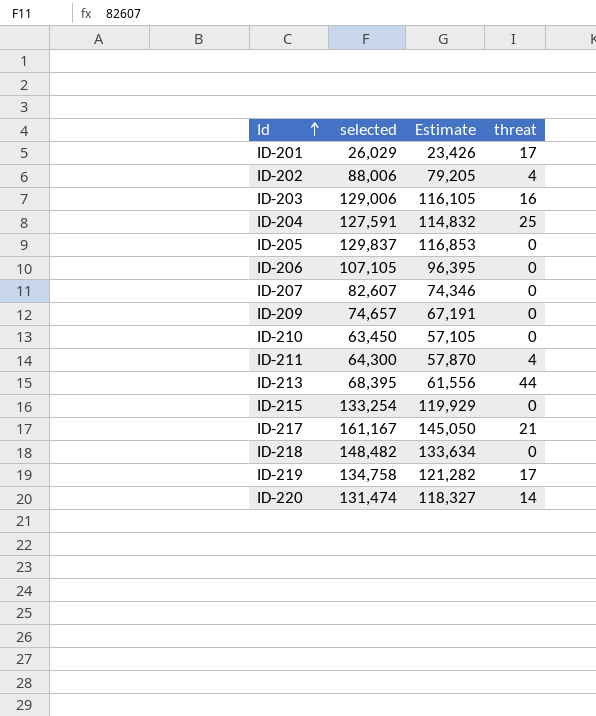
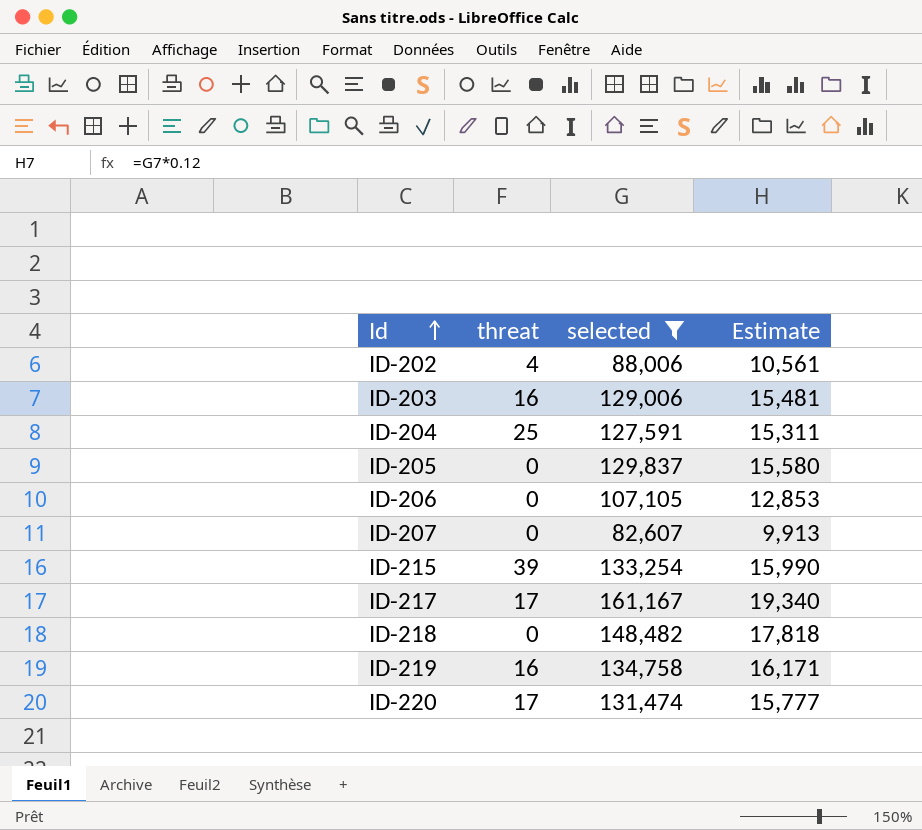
filter: none -> selected >= 82,607
column threat | position: 4 -> 2
column Estimate | formula: [selected] * 0.9 -> [selected] * 0.12
ID-215 | threat: 0 -> 39
ID-217 | threat: 21 -> 17
ID-219 | threat: 17 -> 16
ID-220 | threat: 14 -> 17

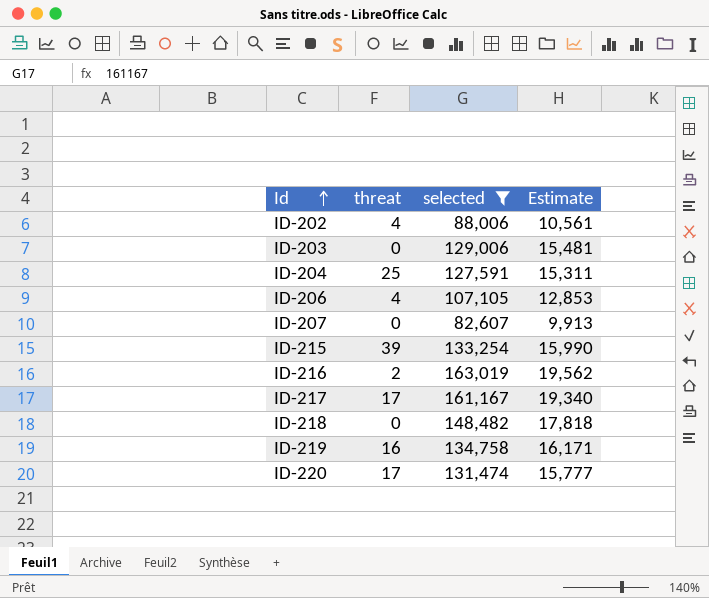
row ID-205: 0 | 129,837 | 15,580 -> none
ID-203 | threat: 16 -> 0
ID-206 | threat: 0 -> 4
row ID-216: none -> 2 | 163,019 | 19,562

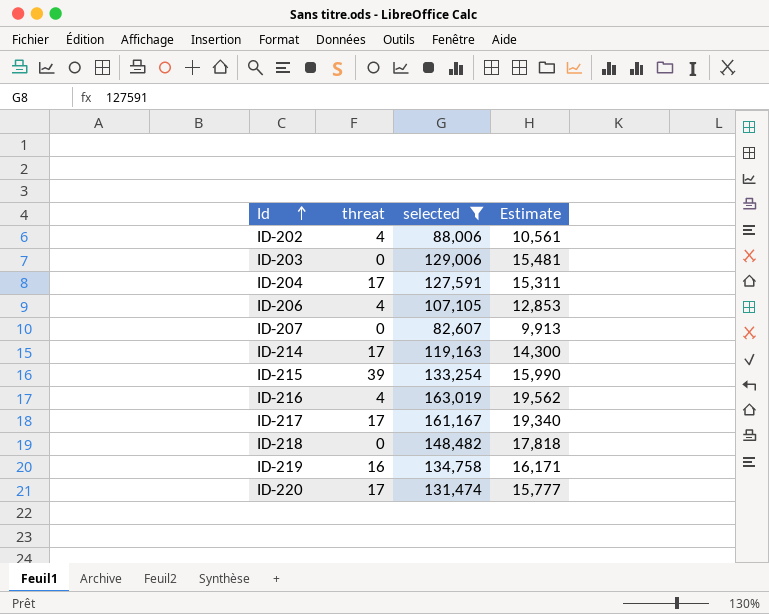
ID-204 | threat: 25 -> 17
row ID-214: none -> 17 | 119,163 | 14,300
ID-216 | threat: 2 -> 4

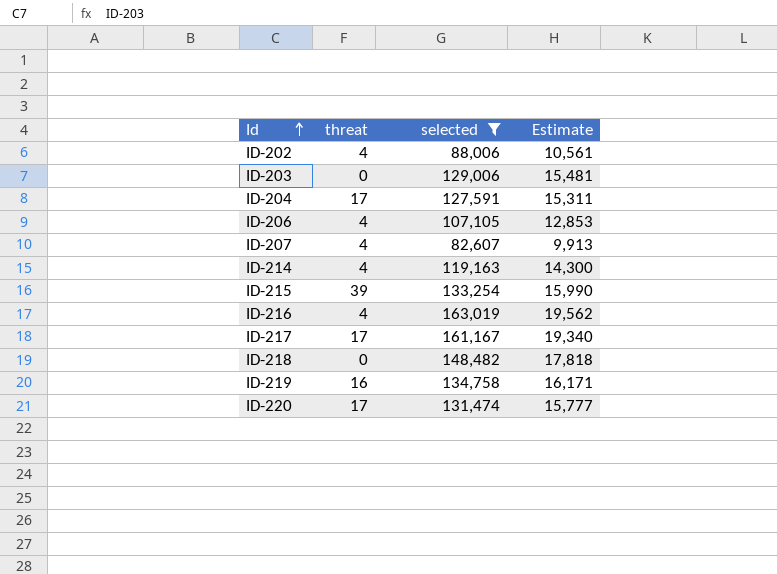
ID-207 | threat: 0 -> 4
ID-214 | threat: 17 -> 4

